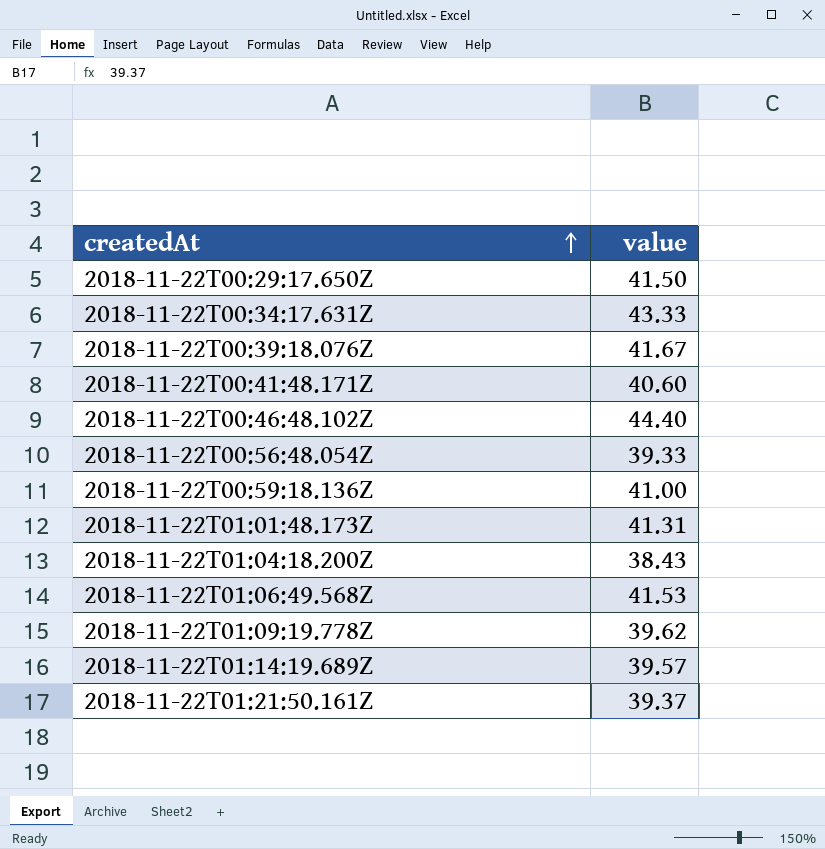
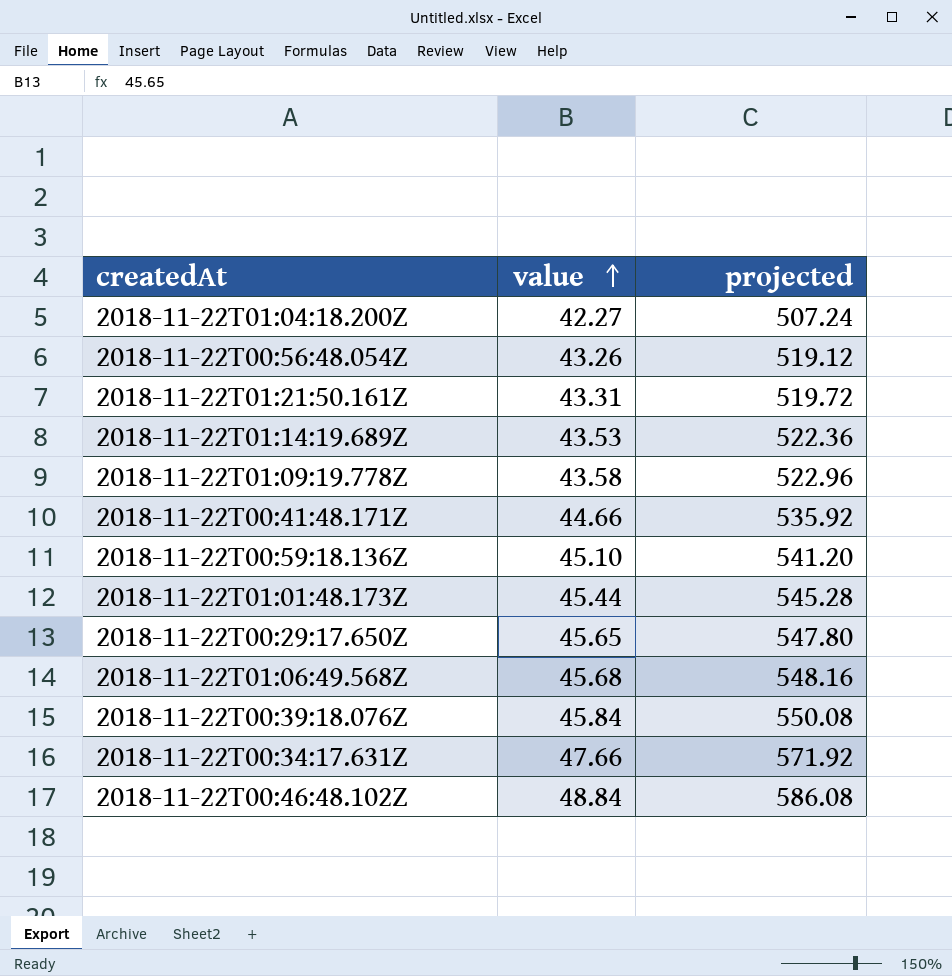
row order: createdAt ascending -> value ascending
column projected | formula: none -> [value] * 12
2018-11-22T01:04:18.200Z | value: 38.43 -> 42.27
2018-11-22T00:56:48.054Z | value: 39.33 -> 43.26
2018-11-22T01:21:50.161Z | value: 39.37 -> 43.31
2018-11-22T01:14:19.689Z | value: 39.57 -> 43.53
2018-11-22T01:09:19.778Z | value: 39.62 -> 43.58
2018-11-22T00:41:48.171Z | value: 40.60 -> 44.66
2018-11-22T00:59:18.136Z | value: 41.00 -> 45.10
2018-11-22T01:01:48.173Z | value: 41.31 -> 45.44
2018-11-22T00:29:17.650Z | value: 41.50 -> 45.65
2018-11-22T01:06:49.568Z | value: 41.53 -> 45.68
2018-11-22T00:39:18.076Z | value: 41.67 -> 45.84
2018-11-22T00:34:17.631Z | value: 43.33 -> 47.66
2018-11-22T00:46:48.102Z | value: 44.40 -> 48.84

